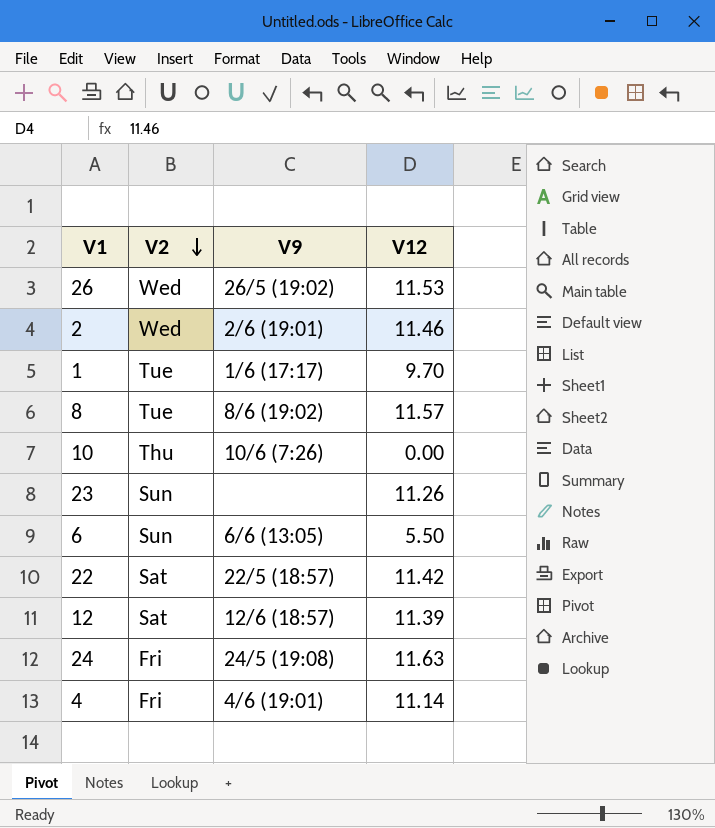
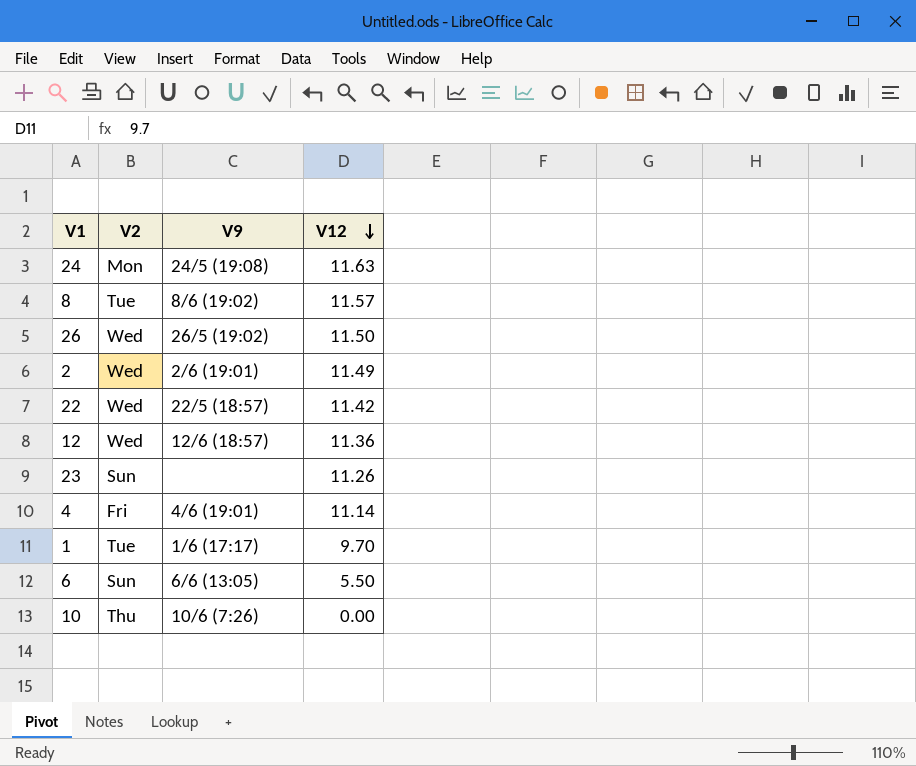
row order: V2 descending -> V12 descending
24 | V2: Fri -> Mon
26 | V12: 11.53 -> 11.50
2 | V12: 11.46 -> 11.49
22 | V2: Sat -> Wed
12 | V2: Sat -> Wed
12 | V12: 11.39 -> 11.36

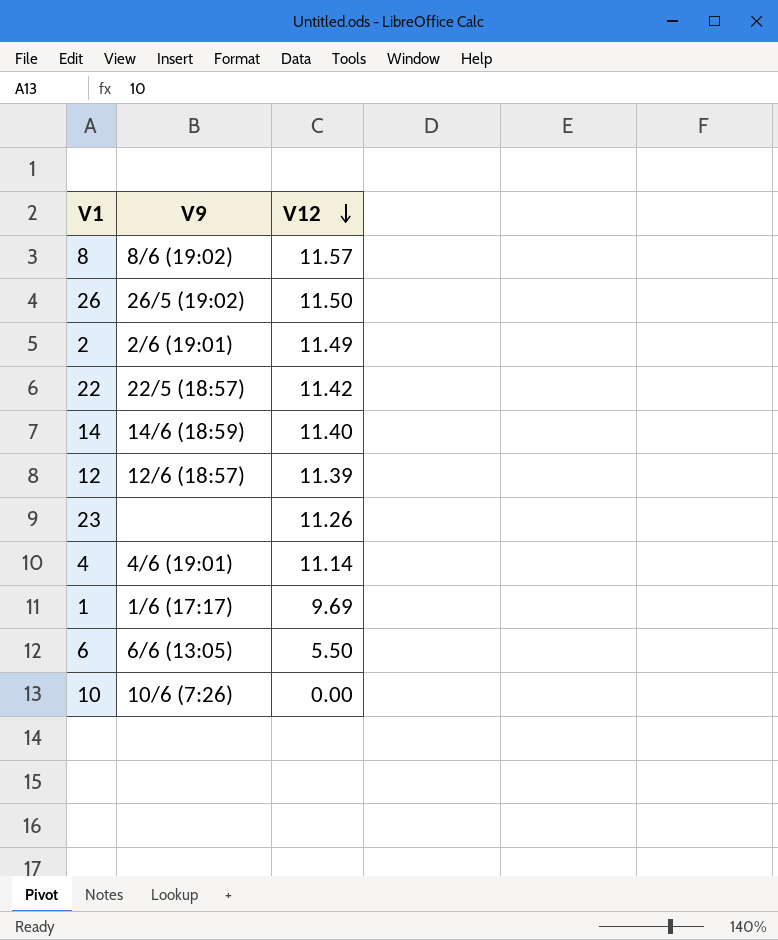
column V2 | position: 2 -> none
row 24: Mon | 24/5 (19:08) | 11.63 -> none
row 14: none -> 14/6 (18:59) | 11.40
12 | V12: 11.36 -> 11.39
1 | V12: 9.70 -> 9.69

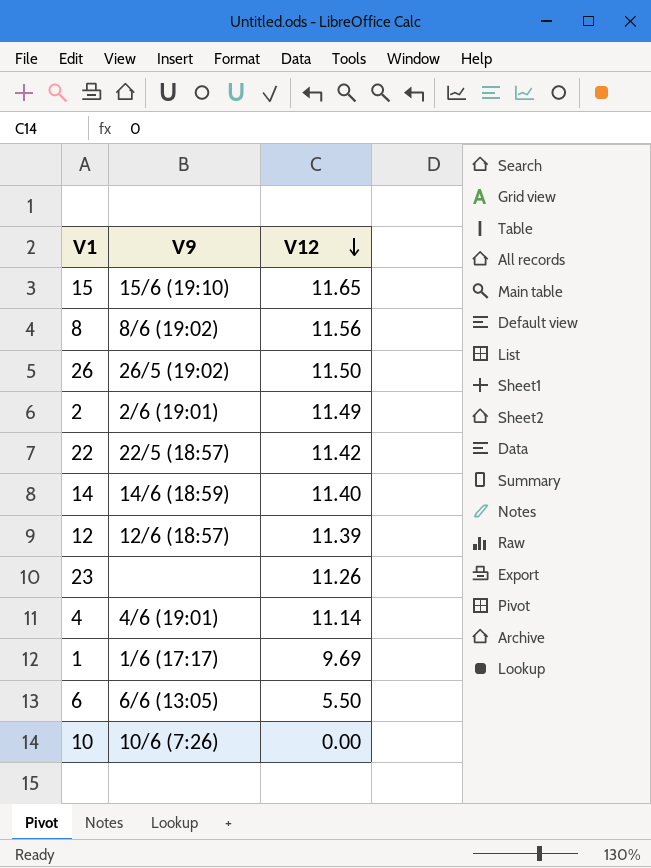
row 15: none -> 15/6 (19:10) | 11.65
8 | V12: 11.57 -> 11.56

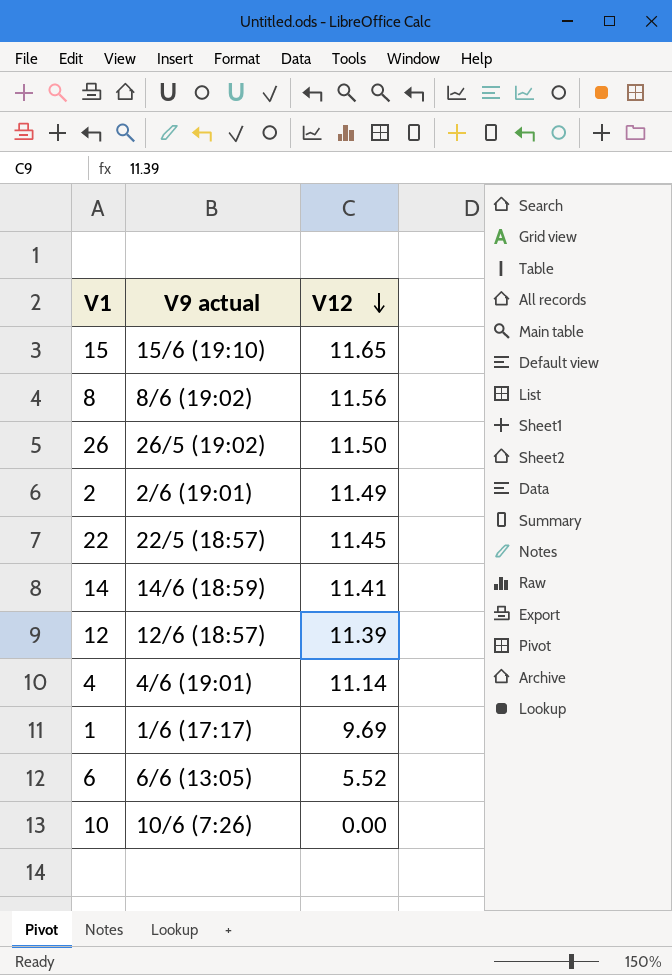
column name: V9 -> V9 actual
row 23: none | 11.26 -> none
22 | V12: 11.42 -> 11.45
14 | V12: 11.40 -> 11.41
6 | V12: 5.50 -> 5.52

